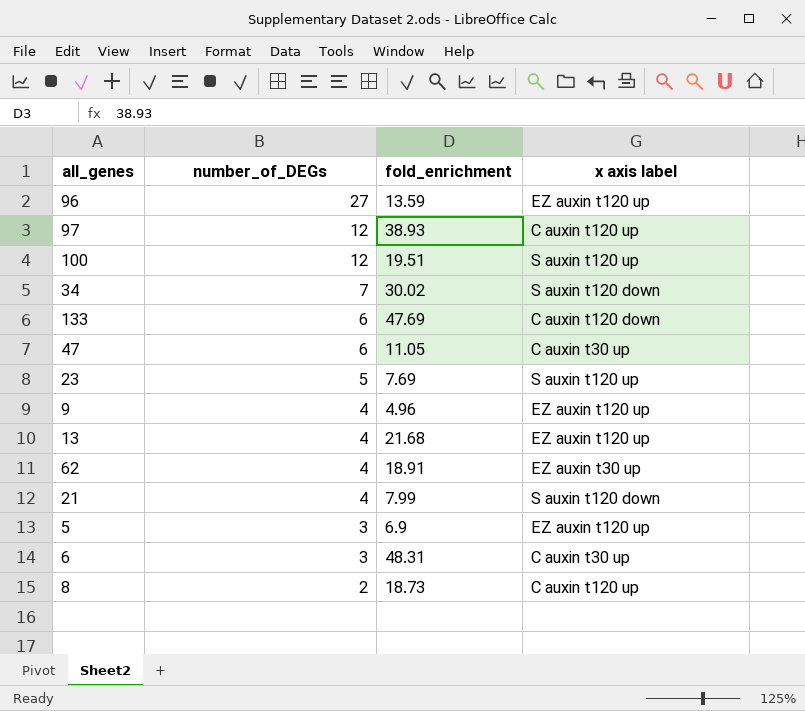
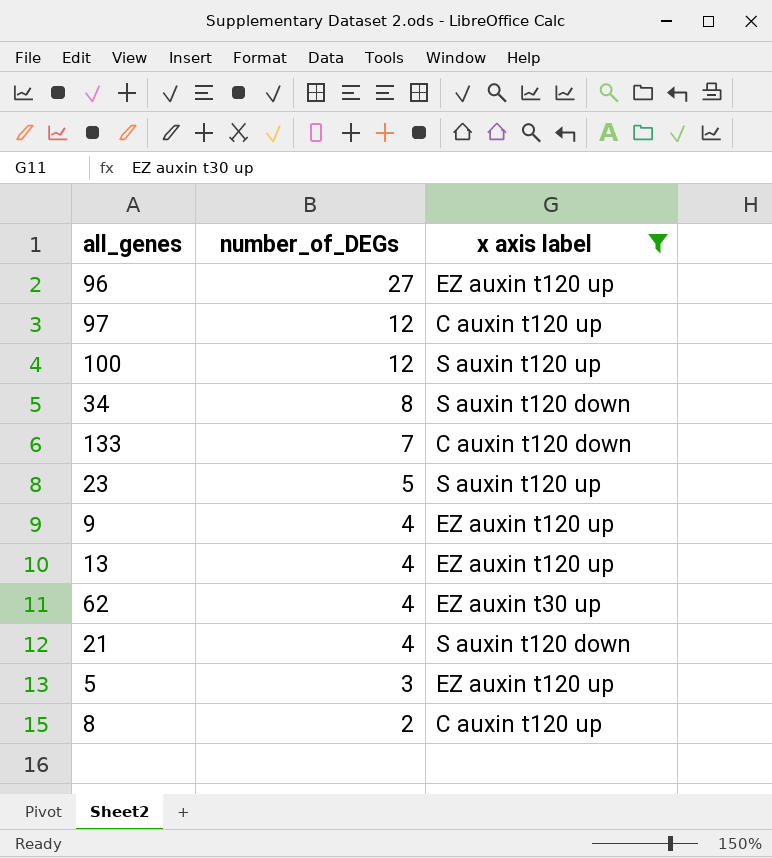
filter: none -> x axis label != C auxin t30 up
column fold_enrichment | position: 3 -> none
34 | number_of_DEGs: 7 -> 8
133 | number_of_DEGs: 6 -> 7

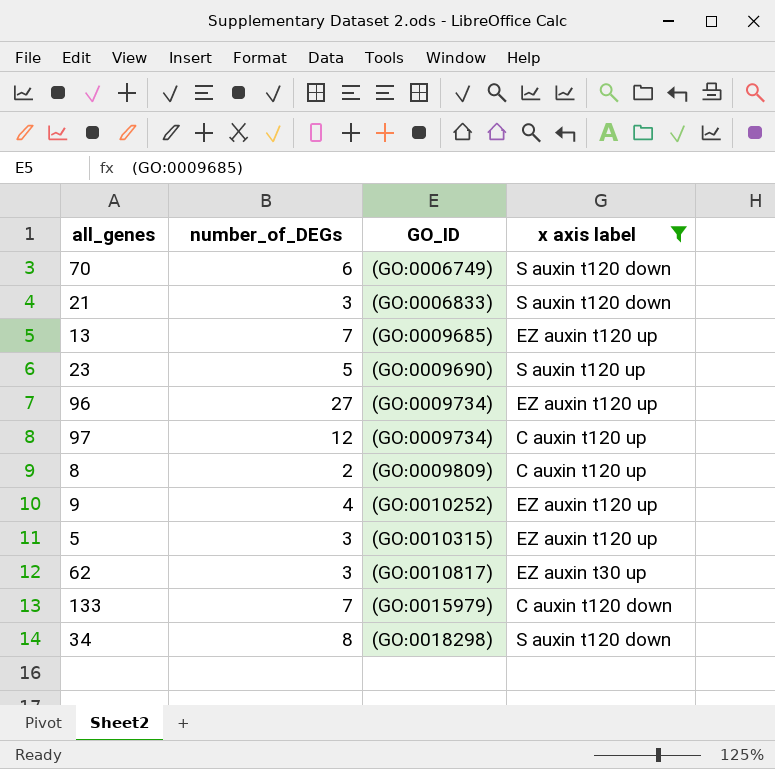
row order: number_of_DEGs descending -> GO_ID ascending
column GO_ID | position: none -> 3
row 100: 12 | S auxin t120 up -> none
row 70: none -> 6 | (GO:0006749) | S auxin t120 down
21 | number_of_DEGs: 4 -> 3
13 | number_of_DEGs: 4 -> 7
62 | number_of_DEGs: 4 -> 3

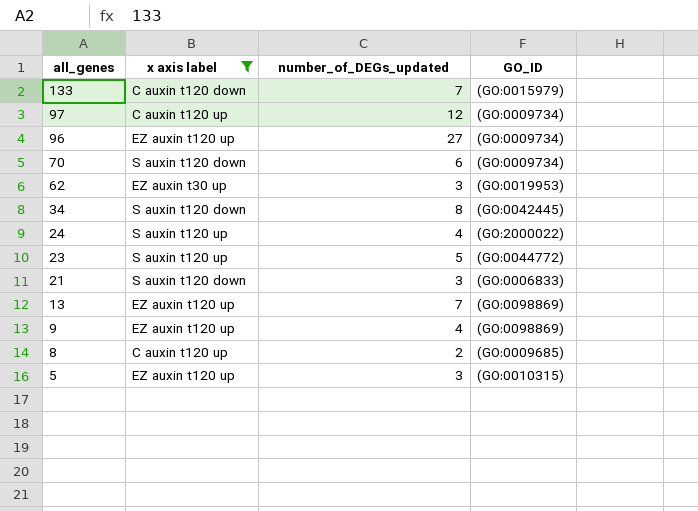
row order: GO_ID ascending -> all_genes descending
column x axis label | position: 4 -> 2
column name: number_of_DEGs -> number_of_DEGs_updated
70 | GO_ID: (GO:0006749) -> (GO:0009734)
62 | GO_ID: (GO:0010817) -> (GO:0019953)
34 | GO_ID: (GO:0018298) -> (GO:0042445)
row 24: none -> S auxin t120 up | 4 | (GO:2000022)
23 | GO_ID: (GO:0009690) -> (GO:0044772)
13 | GO_ID: (GO:0009685) -> (GO:0098869)
9 | GO_ID: (GO:0010252) -> (GO:0098869)
8 | GO_ID: (GO:0009809) -> (GO:0009685)

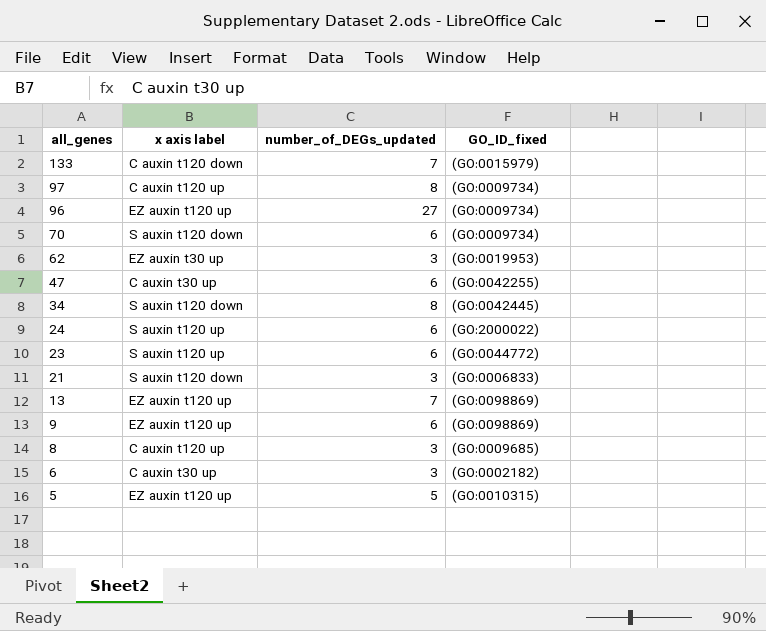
filter: x axis label != C auxin t30 up -> none
column name: GO_ID -> GO_ID_fixed
97 | number_of_DEGs_updated: 12 -> 8
24 | number_of_DEGs_updated: 4 -> 6
23 | number_of_DEGs_updated: 5 -> 6
9 | number_of_DEGs_updated: 4 -> 6
8 | number_of_DEGs_updated: 2 -> 3
5 | number_of_DEGs_updated: 3 -> 5

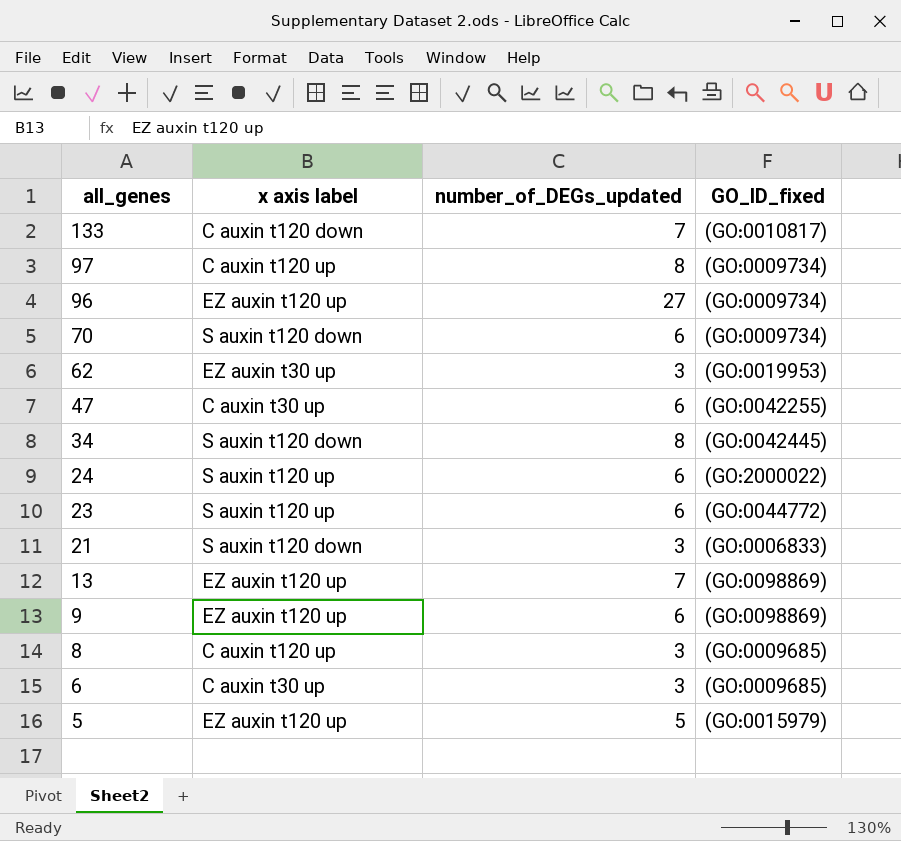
133 | GO_ID_fixed: (GO:0015979) -> (GO:0010817)
6 | GO_ID_fixed: (GO:0002182) -> (GO:0009685)
5 | GO_ID_fixed: (GO:0010315) -> (GO:0015979)

